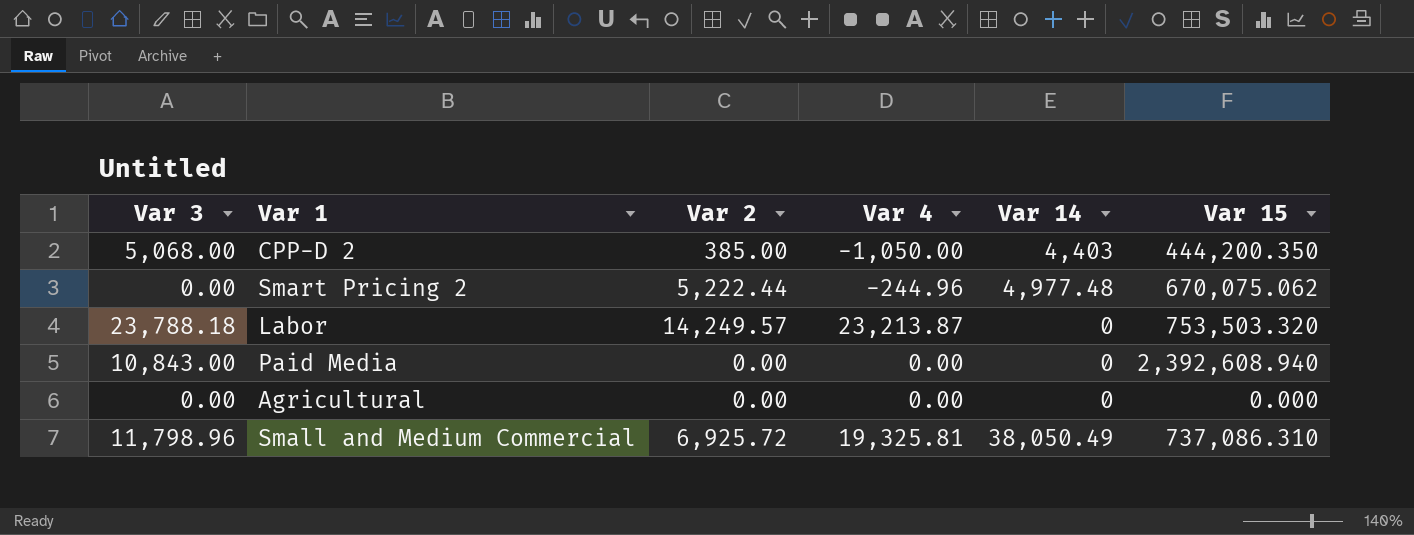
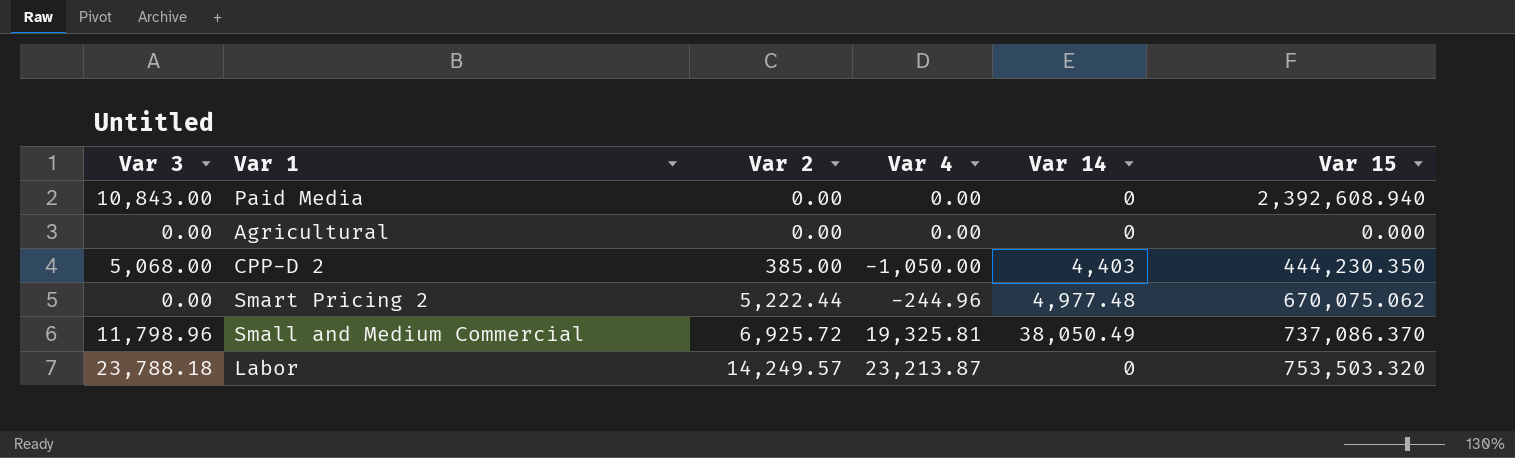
row order: none -> Var 2 ascending
CPP-D 2 | Var 15: 444,200.350 -> 444,230.350
Small and Medium Commercial | Var 15: 737,086.310 -> 737,086.370

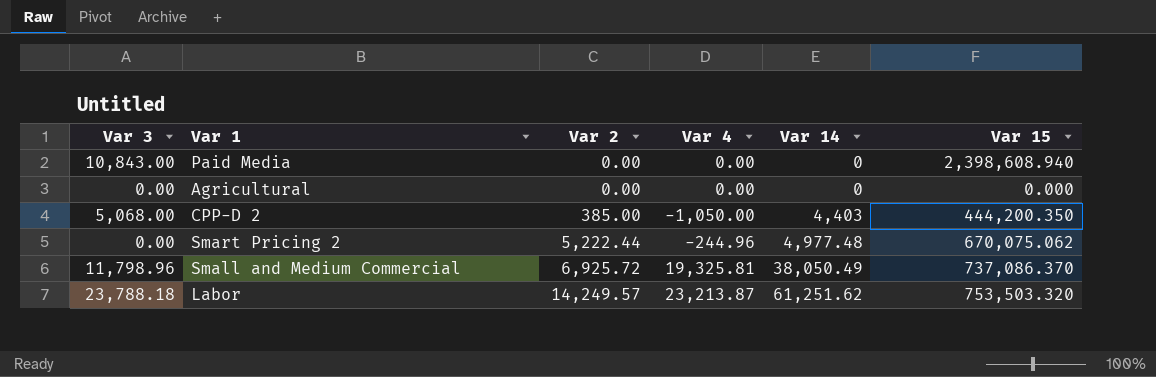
Paid Media | Var 15: 2,392,608.940 -> 2,398,608.940
CPP-D 2 | Var 15: 444,230.350 -> 444,200.350
Labor | Var 14: 0 -> 61,251.62

